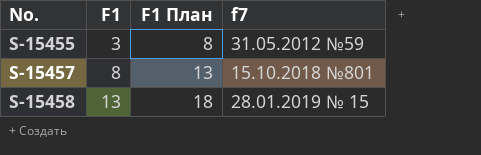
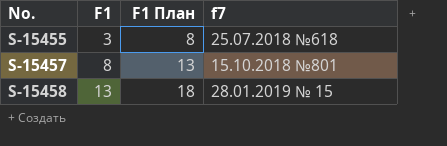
S-15455 | f7: 31.05.2012 №59 -> 25.07.2018 №618

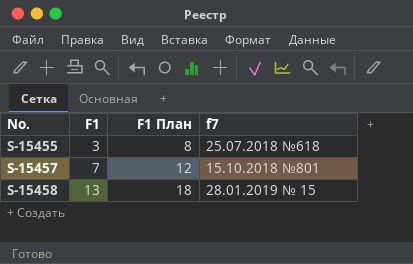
S-15457 | F1: 8 -> 7
S-15457 | F1 План: 13 -> 12

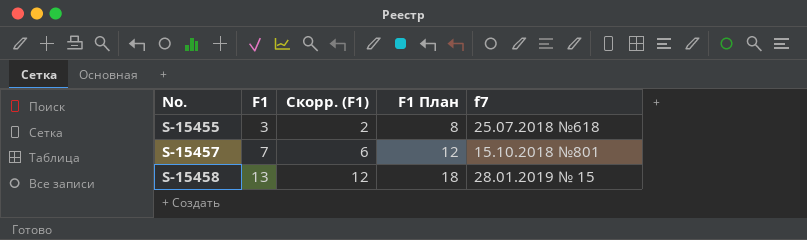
column Скорр. (F1) | formula: none -> [F1] - 1

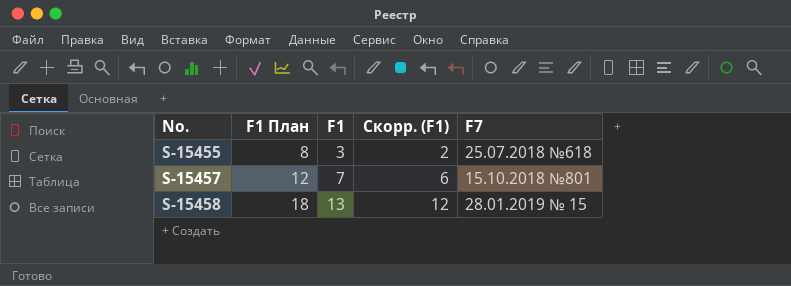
column F1 План | position: 4 -> 2
column name: f7 -> F7

